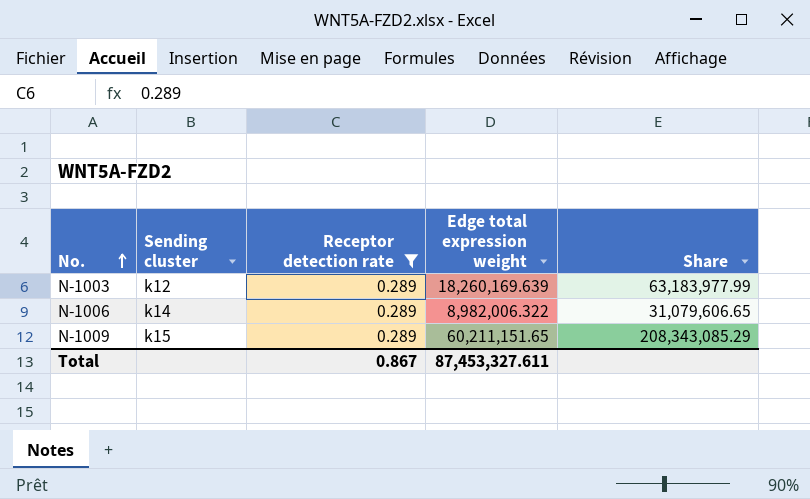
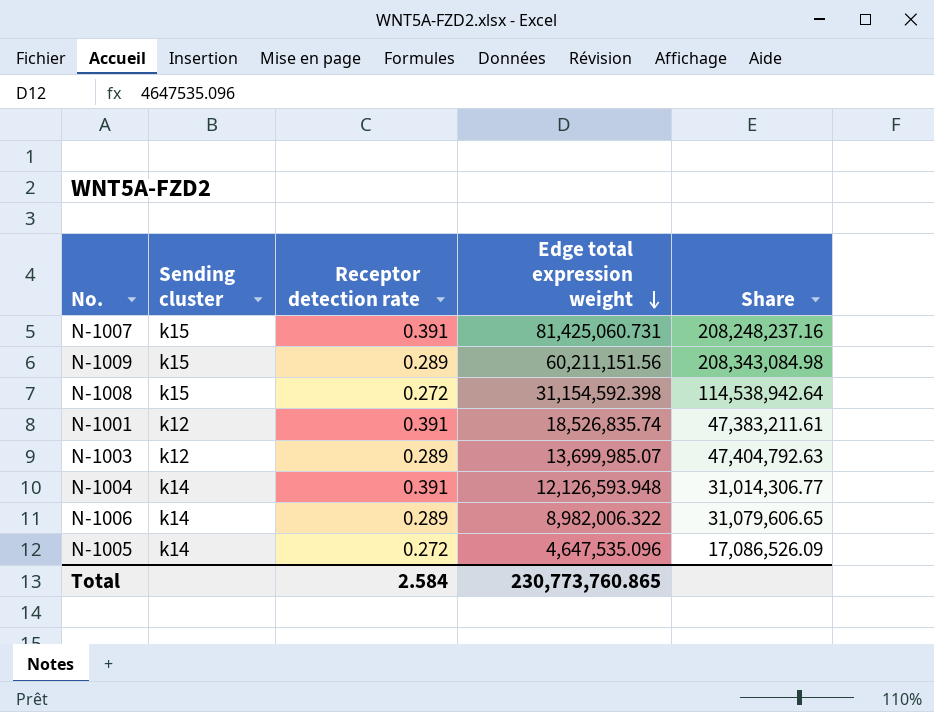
filter: Receptor detection rate = 0.289 -> none
row order: No. ascending -> Edge total expression weight descending
N-1009 | Edge total expression weight: 60,211,151.65 -> 60,211,151.56
N-1009 | Share: 208,343,085.29 -> 208,343,084.98
N-1003 | Edge total expression weight: 18,260,169.639 -> 13,699,985.07
N-1003 | Share: 63,183,977.99 -> 47,404,792.63
Total | Receptor detection rate: 0.867 -> 2.584
Total | Edge total expression weight: 87,453,327.611 -> 230,773,760.865

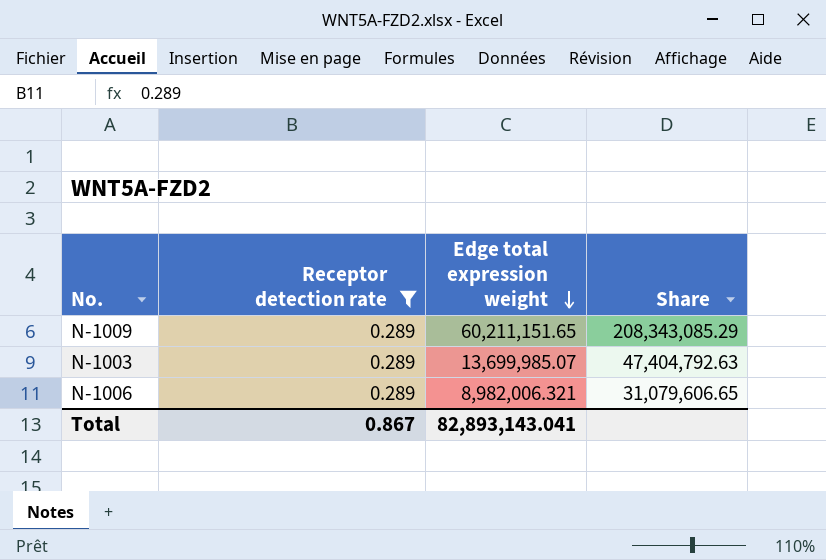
filter: none -> Receptor detection rate = 0.289
column Sending cluster | position: 2 -> none
N-1009 | Edge total expression weight: 60,211,151.56 -> 60,211,151.65
N-1009 | Share: 208,343,084.98 -> 208,343,085.29
N-1006 | Edge total expression weight: 8,982,006.322 -> 8,982,006.321
Total | Receptor detection rate: 2.584 -> 0.867
Total | Edge total expression weight: 230,773,760.865 -> 82,893,143.041

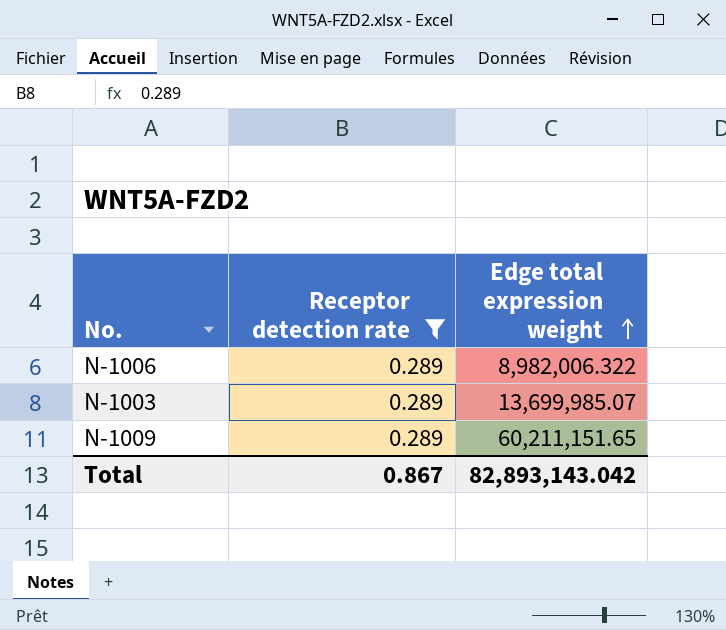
row order: Edge total expression weight descending -> Edge total expression weight ascending
column Share | formula: [Edge total expression weight] / [Receptor detection rate] -> none
N-1006 | Edge total expression weight: 8,982,006.321 -> 8,982,006.322
Total | Edge total expression weight: 82,893,143.041 -> 82,893,143.042

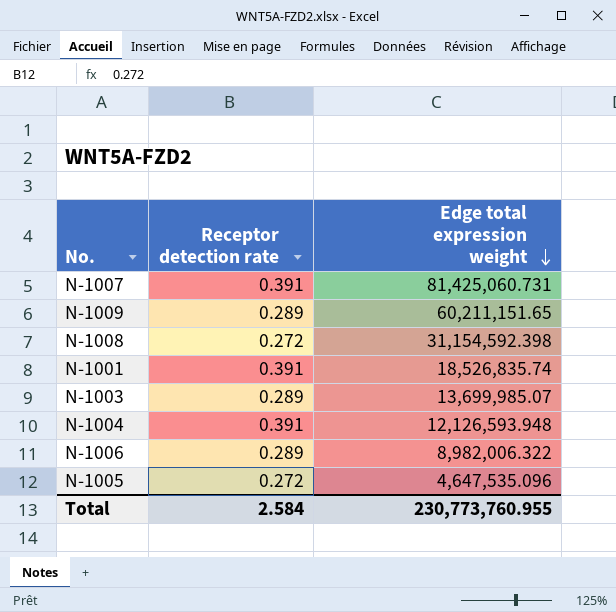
filter: Receptor detection rate = 0.289 -> none
row order: Edge total expression weight ascending -> Edge total expression weight descending
Total | Receptor detection rate: 0.867 -> 2.584
Total | Edge total expression weight: 82,893,143.042 -> 230,773,760.955

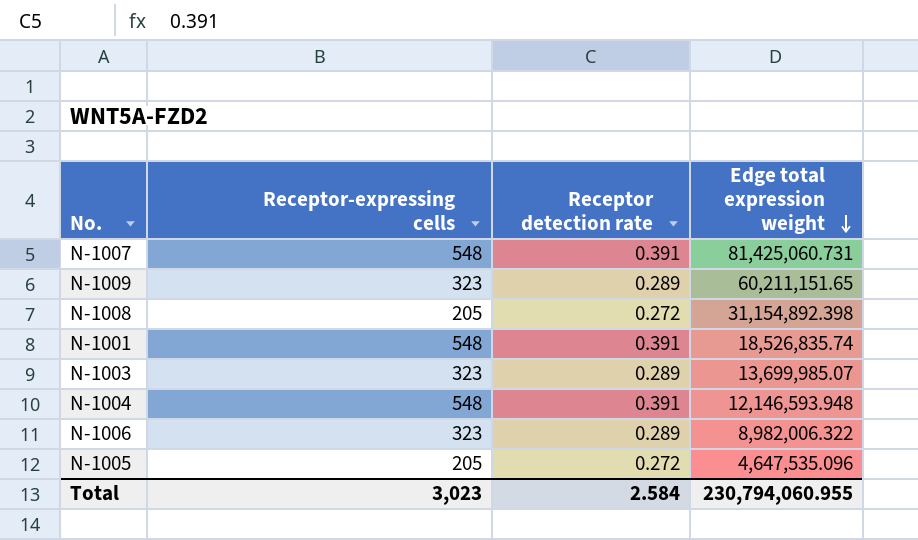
column Receptor-expressing cells | position: none -> 2
N-1008 | Edge total expression weight: 31,154,592.398 -> 31,154,892.398
N-1004 | Edge total expression weight: 12,126,593.948 -> 12,146,593.948
Total | Edge total expression weight: 230,773,760.955 -> 230,794,060.955

